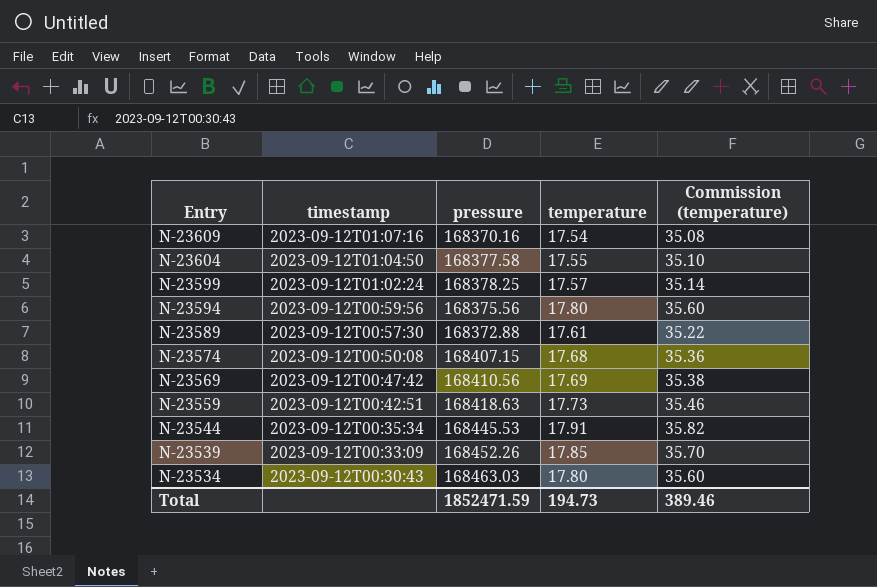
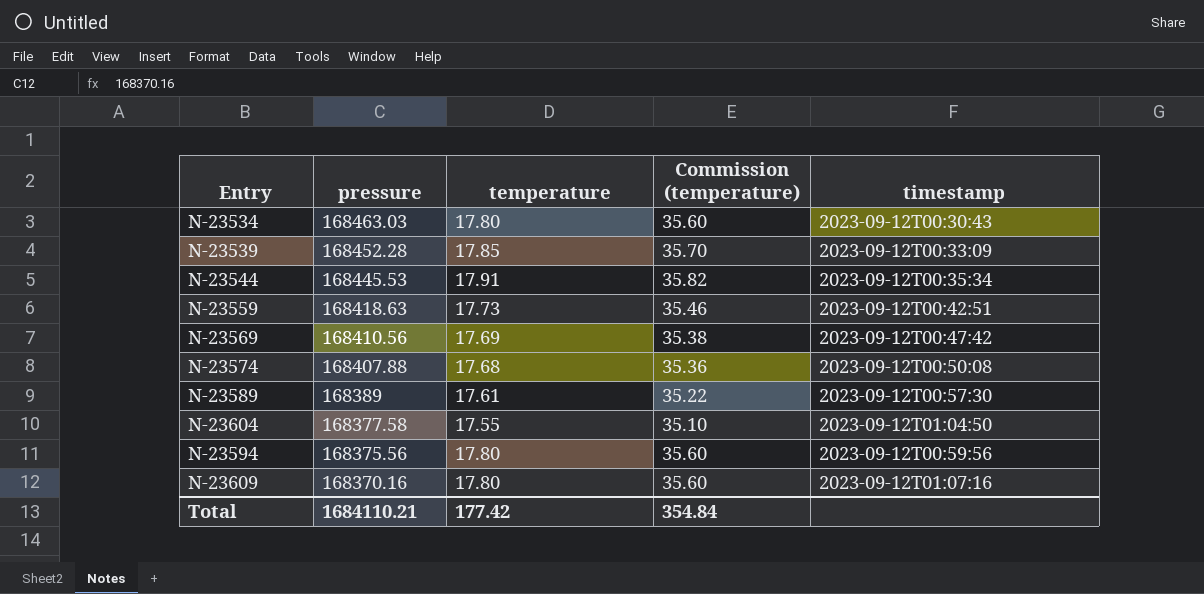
row order: Entry descending -> pressure descending
column timestamp | position: 2 -> 5
row N-23599: 2023-09-12T01:02:24 | 168378.25 | 17.57 | 35.14 -> none
N-23539 | pressure: 168452.26 -> 168452.28
N-23574 | pressure: 168407.15 -> 168407.88
N-23589 | pressure: 168372.88 -> 168389
N-23609 | temperature: 17.54 -> 17.80
N-23609 | Commission (temperature): 35.08 -> 35.60
Total | pressure: 1852471.59 -> 1684110.21
Total | temperature: 194.73 -> 177.42
Total | Commission (temperature): 389.46 -> 354.84

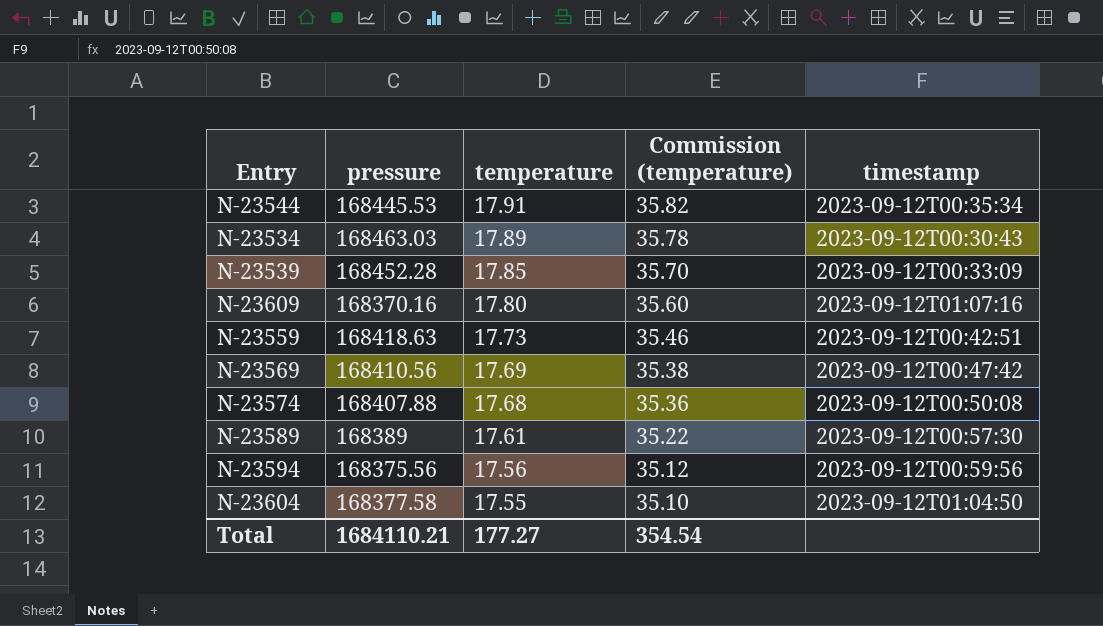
row order: pressure descending -> temperature descending
N-23534 | temperature: 17.80 -> 17.89
N-23534 | Commission (temperature): 35.60 -> 35.78
N-23594 | temperature: 17.80 -> 17.56
N-23594 | Commission (temperature): 35.60 -> 35.12
Total | temperature: 177.42 -> 177.27
Total | Commission (temperature): 354.84 -> 354.54

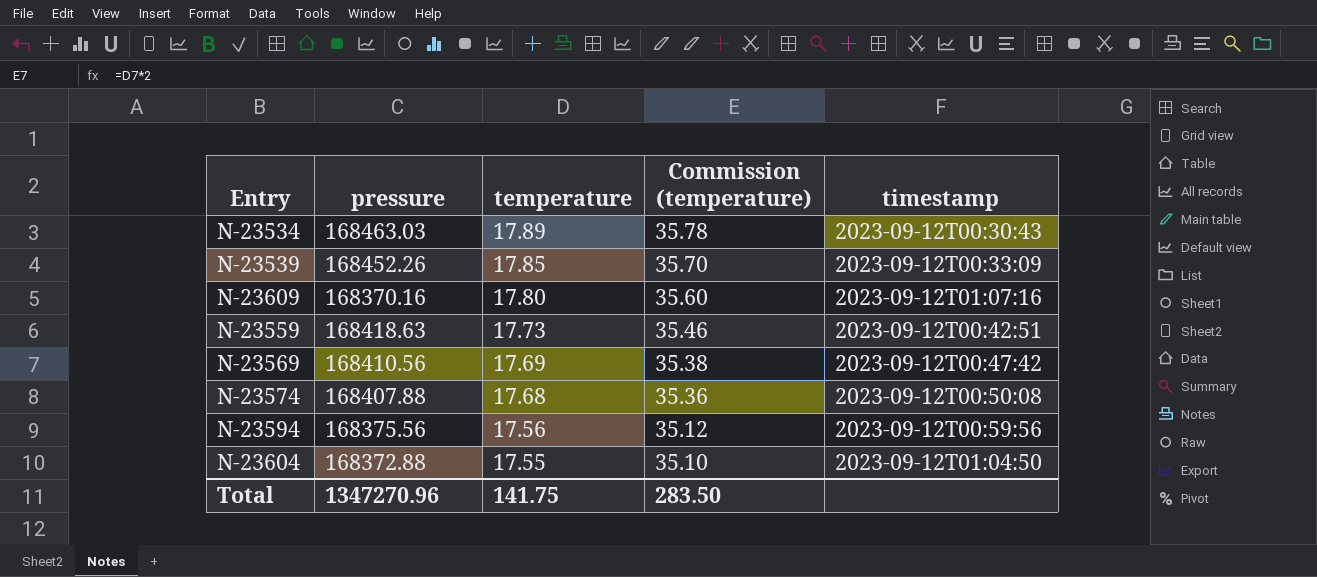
row N-23544: 168445.53 | 17.91 | 35.82 | 2023-09-12T00:35:34 -> none
row N-23589: 168389 | 17.61 | 35.22 | 2023-09-12T00:57:30 -> none
N-23539 | pressure: 168452.28 -> 168452.26
N-23604 | pressure: 168377.58 -> 168372.88
Total | pressure: 1684110.21 -> 1347270.96
Total | temperature: 177.27 -> 141.75
Total | Commission (temperature): 354.54 -> 283.50

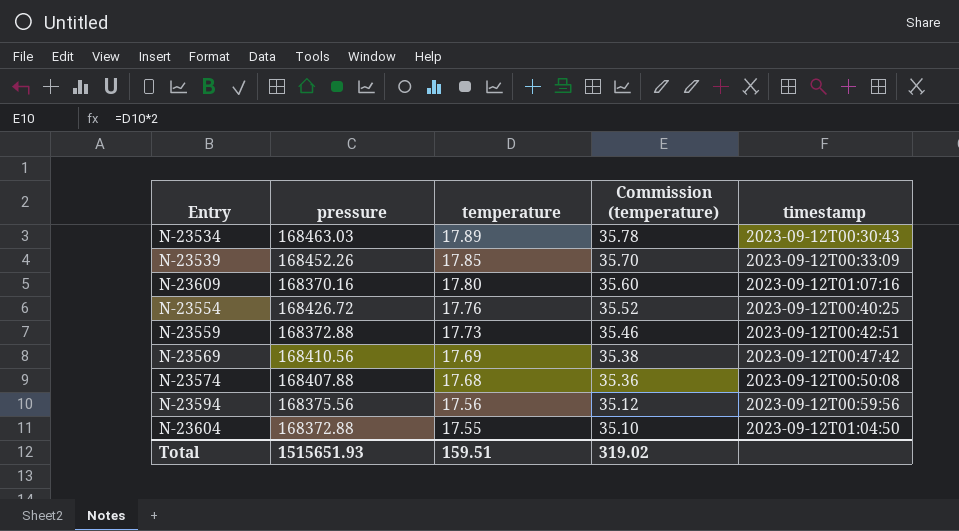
row N-23554: none -> 168426.72 | 17.76 | 35.52 | 2023-09-12T00:40:25
N-23559 | pressure: 168418.63 -> 168372.88
Total | pressure: 1347270.96 -> 1515651.93
Total | temperature: 141.75 -> 159.51
Total | Commission (temperature): 283.50 -> 319.02

